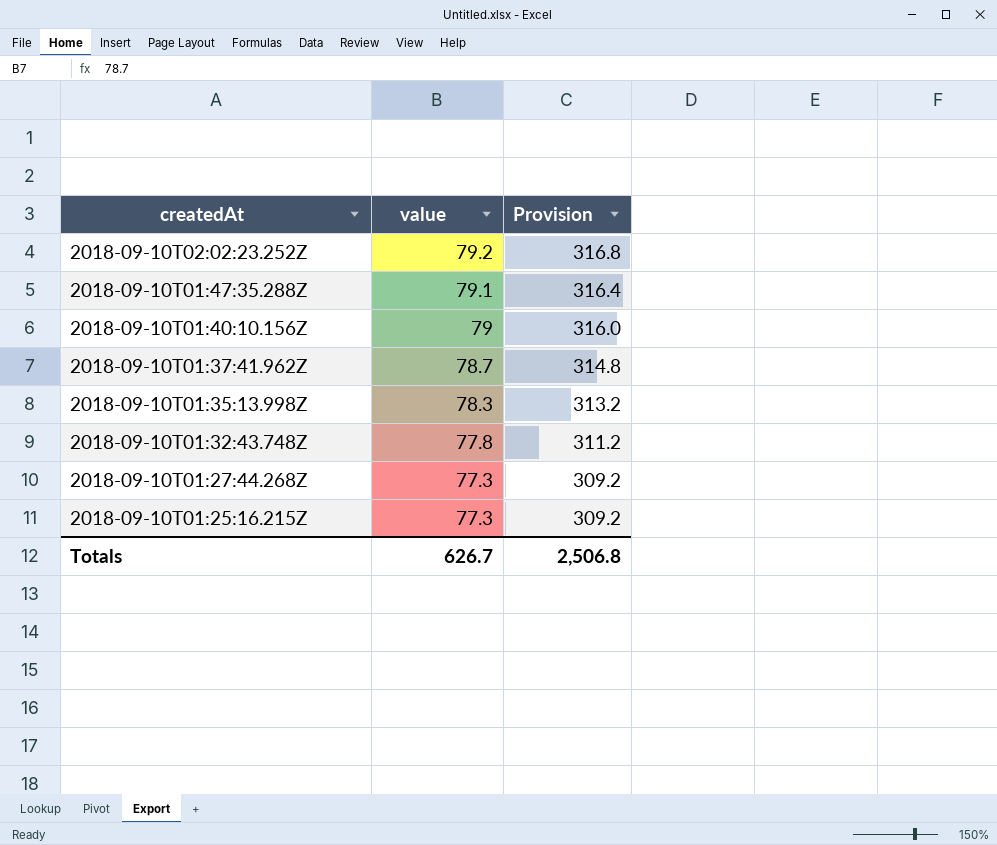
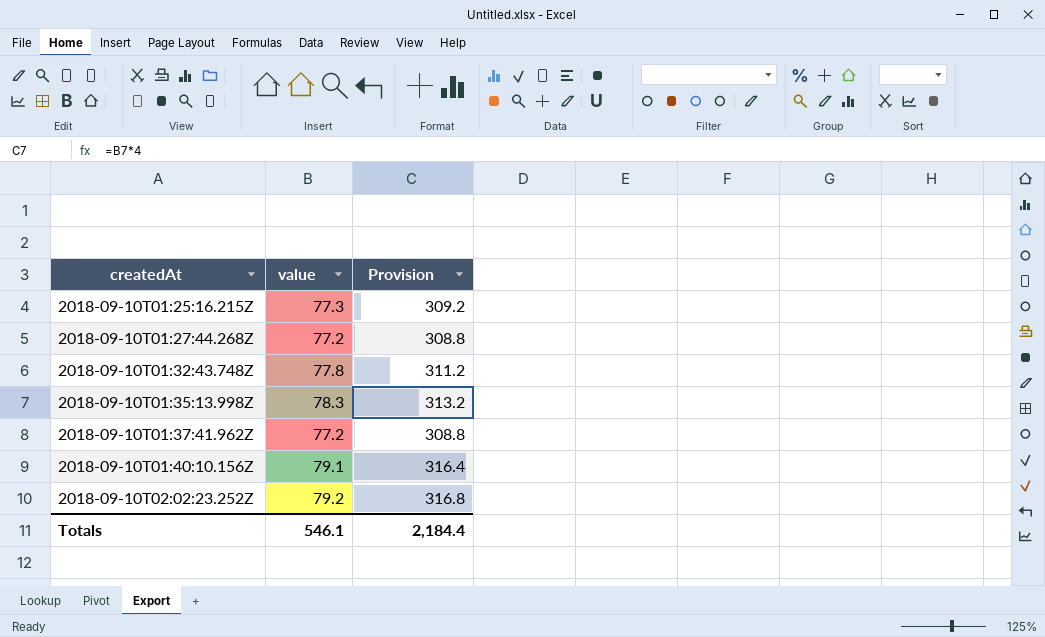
row order: createdAt descending -> createdAt ascending
row 2018-09-10T01:47:35.288Z: 79.1 | 316.4 -> none
2018-09-10T01:27:44.268Z | value: 77.3 -> 77.2
2018-09-10T01:27:44.268Z | Provision: 309.2 -> 308.8
2018-09-10T01:37:41.962Z | value: 78.7 -> 77.2
2018-09-10T01:37:41.962Z | Provision: 314.8 -> 308.8
2018-09-10T01:40:10.156Z | value: 79 -> 79.1
2018-09-10T01:40:10.156Z | Provision: 316.0 -> 316.4
Totals | value: 626.7 -> 546.1
Totals | Provision: 2,506.8 -> 2,184.4

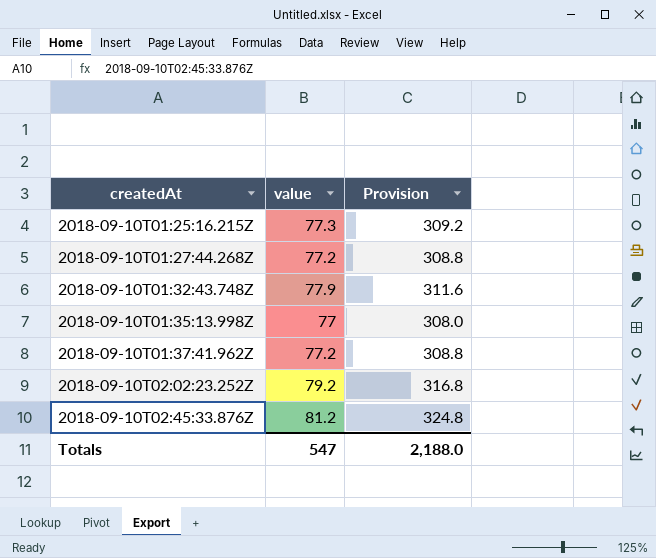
row 2018-09-10T01:40:10.156Z: 79.1 | 316.4 -> none
2018-09-10T01:32:43.748Z | value: 77.8 -> 77.9
2018-09-10T01:32:43.748Z | Provision: 311.2 -> 311.6
2018-09-10T01:35:13.998Z | value: 78.3 -> 77
2018-09-10T01:35:13.998Z | Provision: 313.2 -> 308.0
row 2018-09-10T02:45:33.876Z: none -> 81.2 | 324.8
Totals | value: 546.1 -> 547
Totals | Provision: 2,184.4 -> 2,188.0

